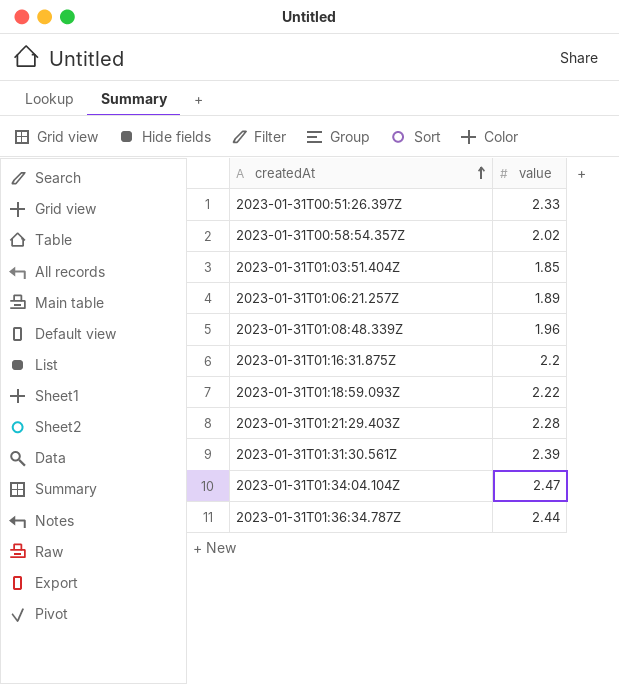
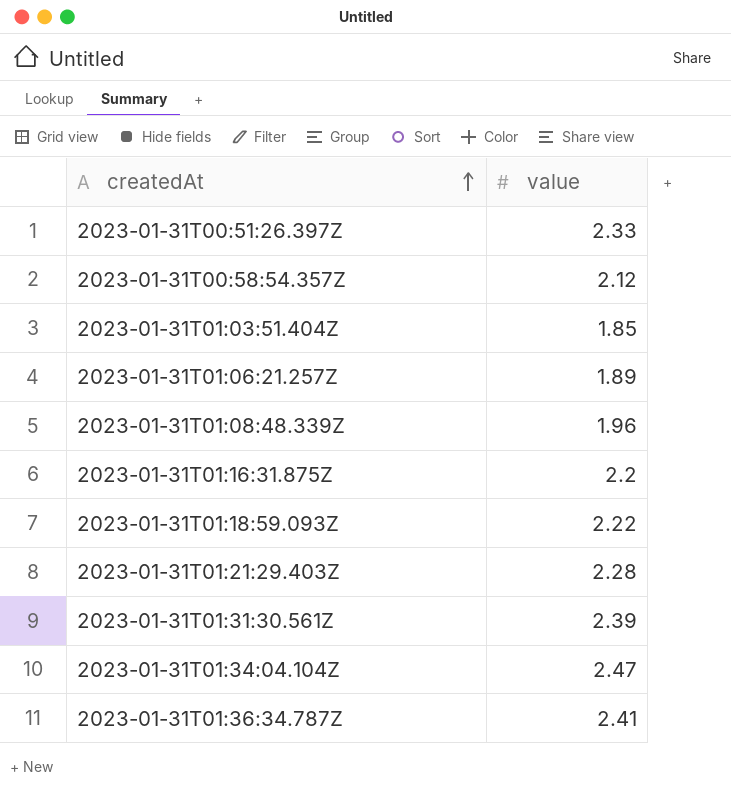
2023-01-31T00:58:54.357Z | value: 2.02 -> 2.12
2023-01-31T01:36:34.787Z | value: 2.44 -> 2.41

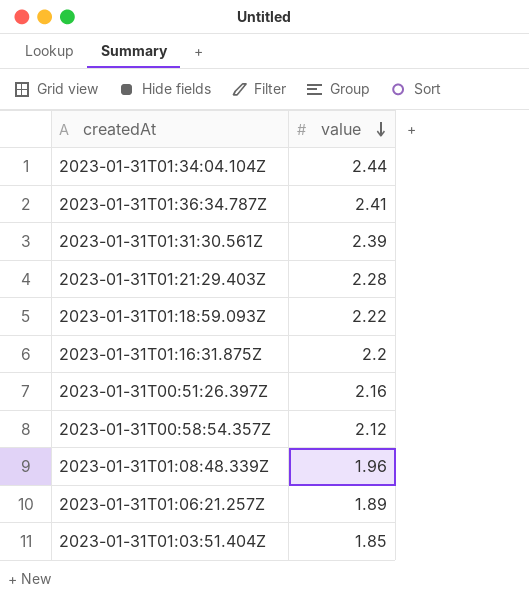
row order: createdAt ascending -> value descending
2023-01-31T01:34:04.104Z | value: 2.47 -> 2.44
2023-01-31T00:51:26.397Z | value: 2.33 -> 2.16

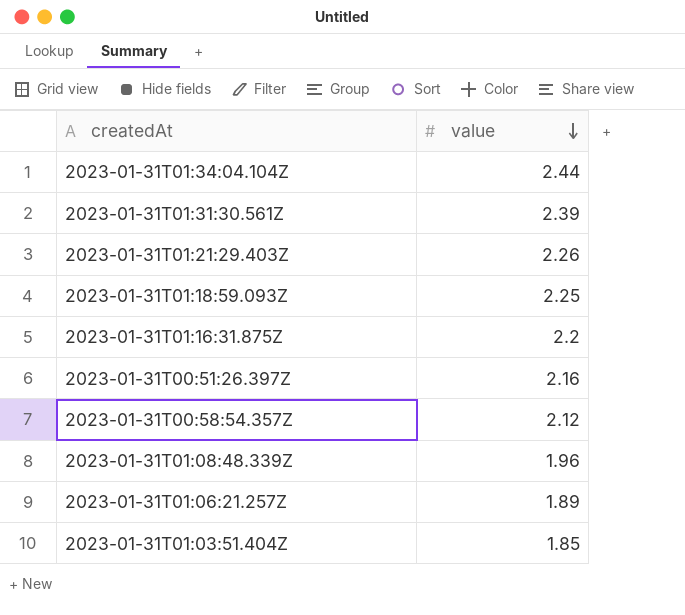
row 2023-01-31T01:36:34.787Z: 2.41 -> none
2023-01-31T01:21:29.403Z | value: 2.28 -> 2.26
2023-01-31T01:18:59.093Z | value: 2.22 -> 2.25

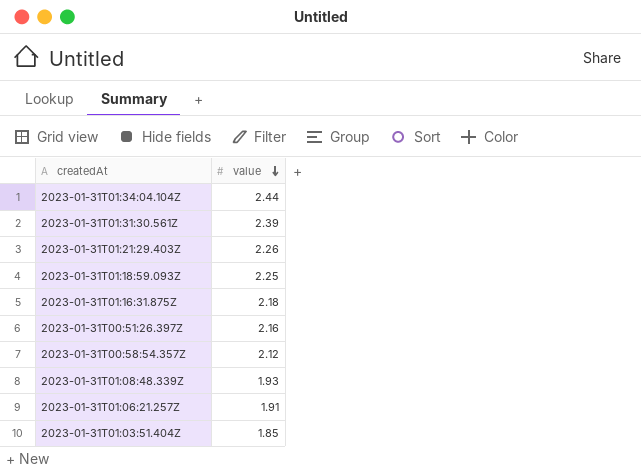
2023-01-31T01:16:31.875Z | value: 2.2 -> 2.18
2023-01-31T01:08:48.339Z | value: 1.96 -> 1.93
2023-01-31T01:06:21.257Z | value: 1.89 -> 1.91

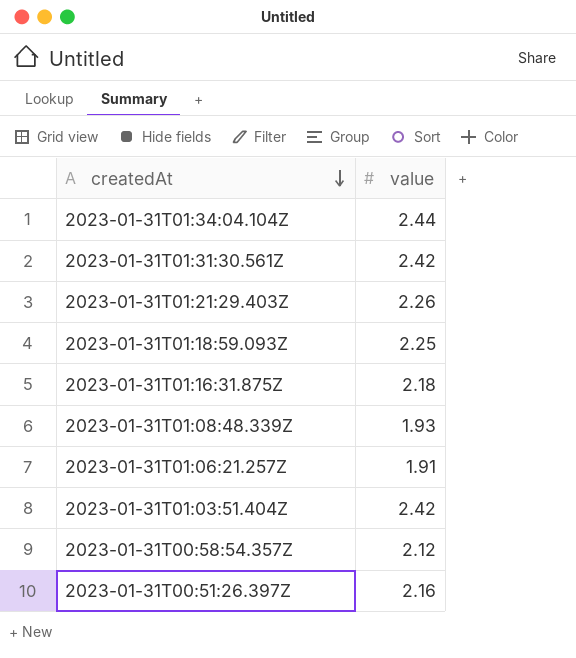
row order: value descending -> createdAt descending
2023-01-31T01:31:30.561Z | value: 2.39 -> 2.42
2023-01-31T01:03:51.404Z | value: 1.85 -> 2.42

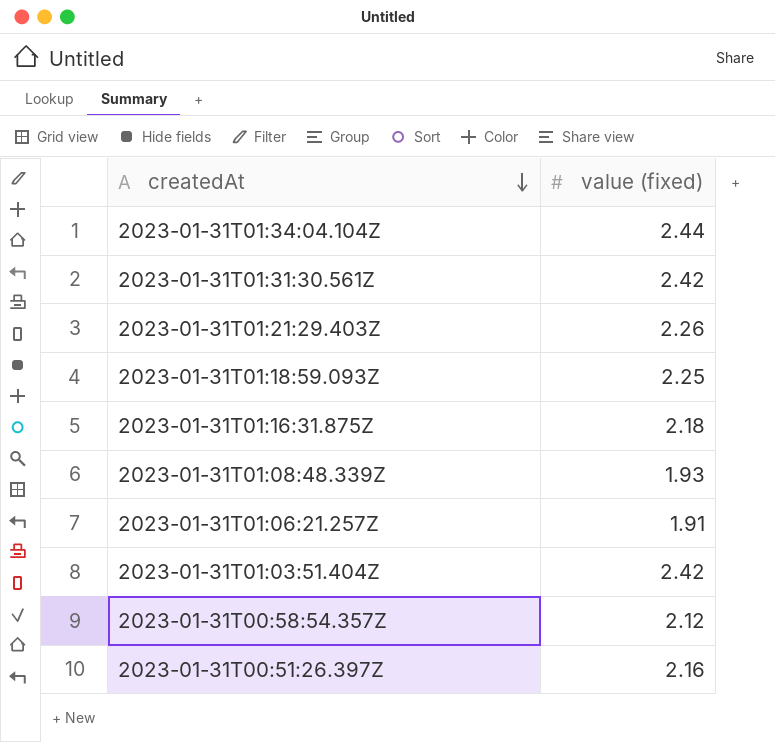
column name: value -> value (fixed)

